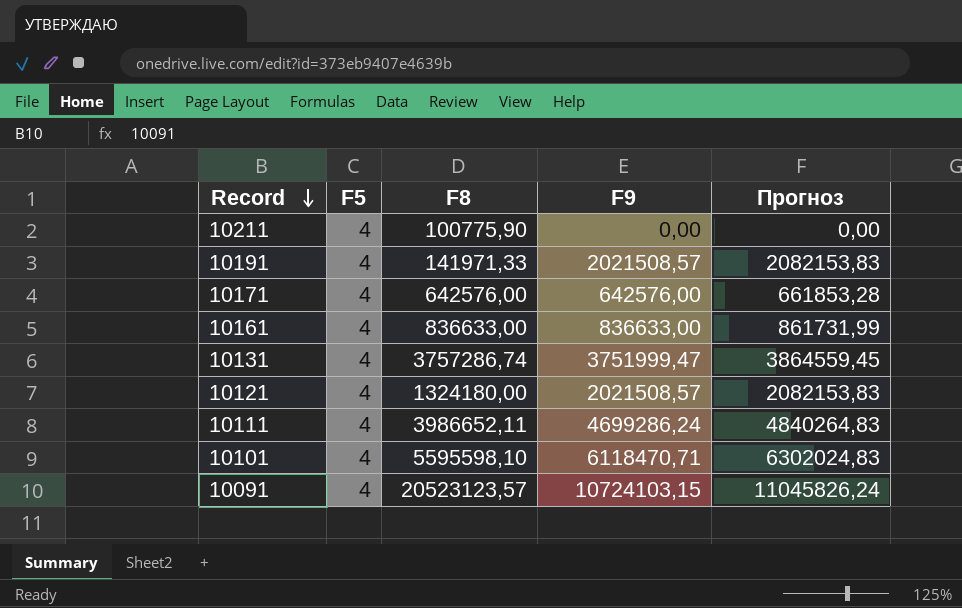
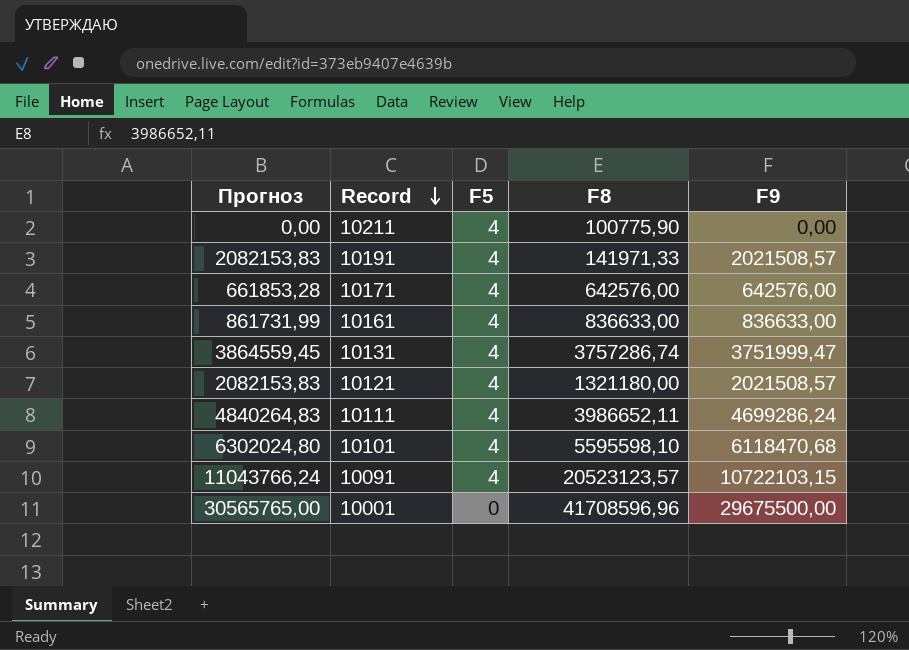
column Прогноз | position: 5 -> 1
10121 | F8: 1324180,00 -> 1321180,00
10101 | Прогноз: 6302024,83 -> 6302024,80
10101 | F9: 6118470,71 -> 6118470,68
10091 | Прогноз: 11045826,24 -> 11043766,24
10091 | F9: 10724103,15 -> 10722103,15
row 10001: none -> 30565765,00 | 0 | 41708596,96 | 29675500,00

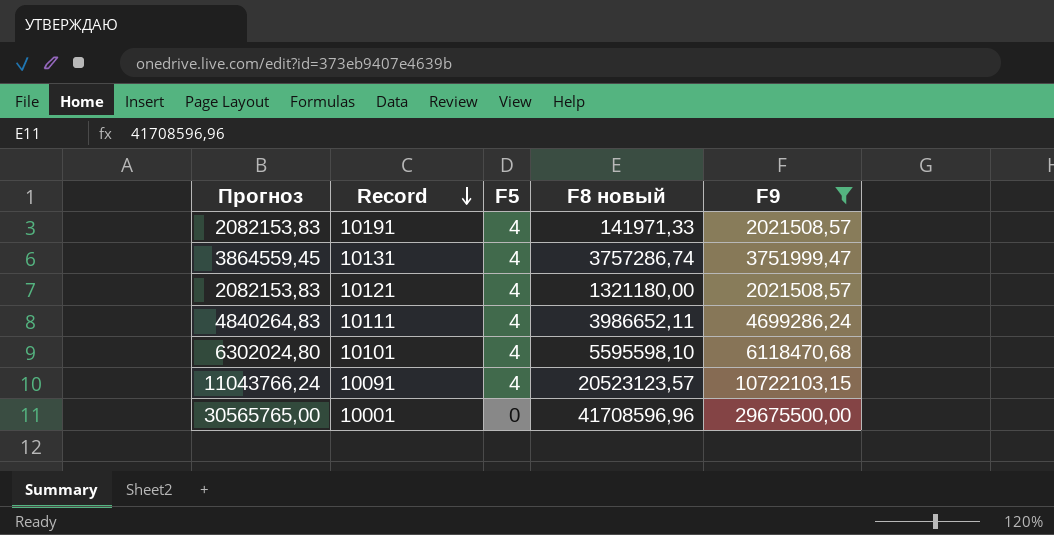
filter: none -> F9 >= 2021508,57
column name: F8 -> F8 новый

